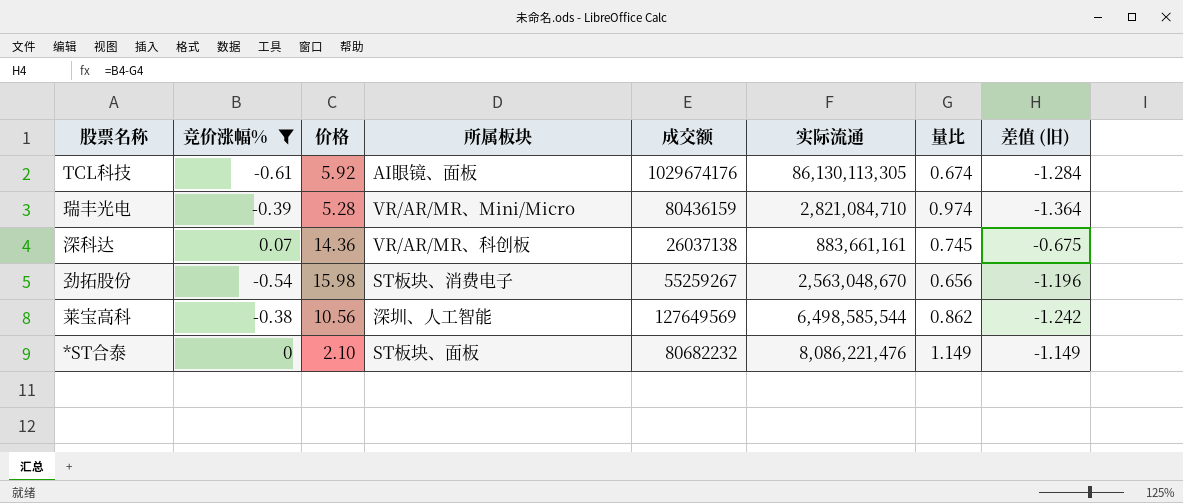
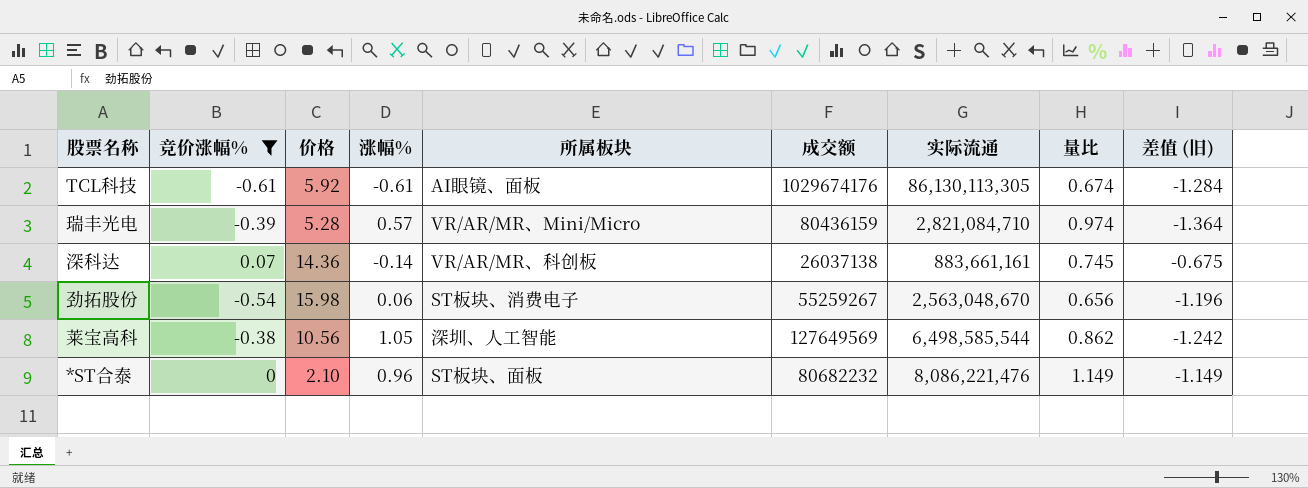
column 涨幅% | position: none -> 4

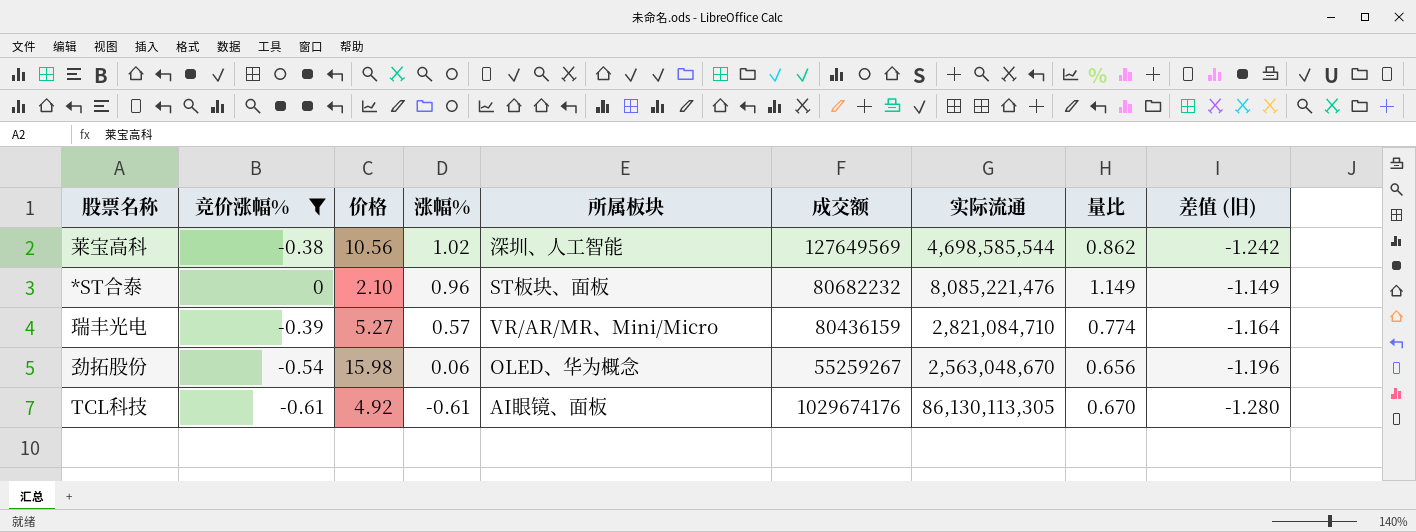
row order: none -> 涨幅% descending
row 深科达: 0.07 | 14.36 | -0.14 | VR/AR/MR、科创板 | 26037138 | 883,661,161 | 0.745 | -0.675 -> none
莱宝高科 | 涨幅%: 1.05 -> 1.02
莱宝高科 | 实际流通: 6,498,585,544 -> 4,698,585,544
*ST合泰 | 实际流通: 8,086,221,476 -> 8,085,221,476
瑞丰光电 | 价格: 5.28 -> 5.27
瑞丰光电 | 量比: 0.974 -> 0.774
瑞丰光电 | 差值 (旧): -1.364 -> -1.164
劲拓股份 | 所属板块: ST板块、消费电子 -> OLED、华为概念
TCL科技 | 价格: 5.92 -> 4.92
TCL科技 | 量比: 0.674 -> 0.670
TCL科技 | 差值 (旧): -1.284 -> -1.280

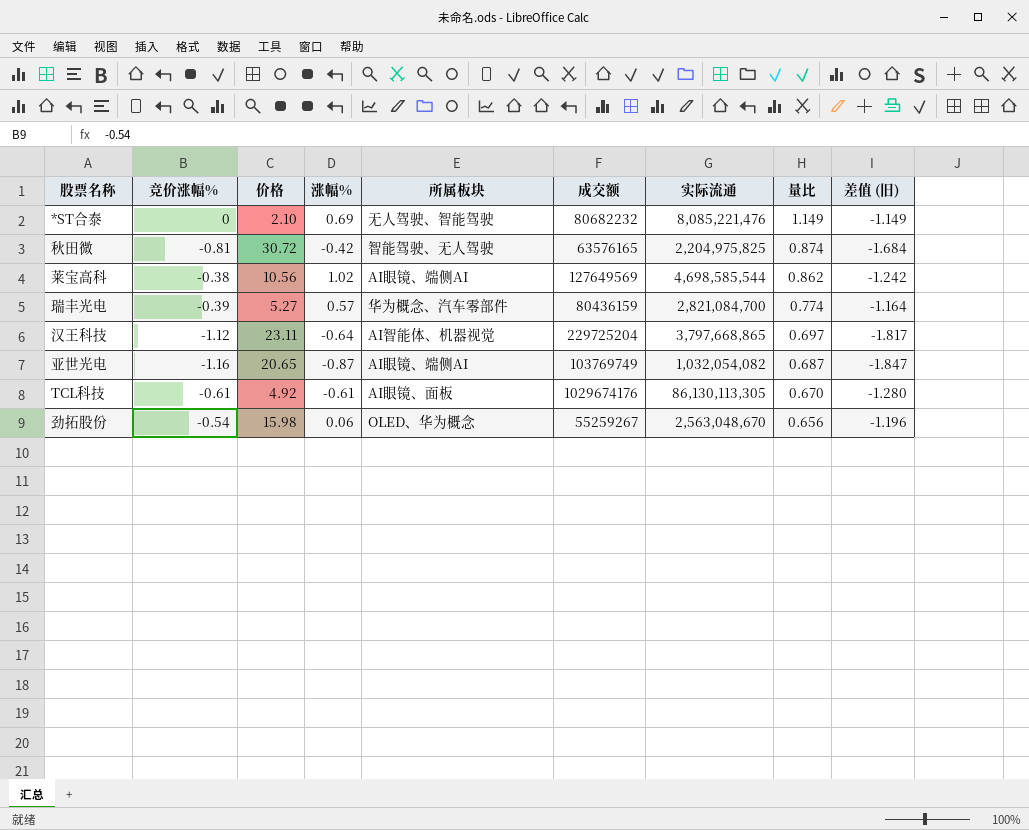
filter: 竞价涨幅% >= -0.61 -> none
row order: 涨幅% descending -> 量比 descending
*ST合泰 | 涨幅%: 0.96 -> 0.69
*ST合泰 | 所属板块: ST板块、面板 -> 无人驾驶、智能驾驶
莱宝高科 | 所属板块: 深圳、人工智能 -> AI眼镜、端侧AI
瑞丰光电 | 所属板块: VR/AR/MR、Mini/Micro -> 华为概念、汽车零部件
瑞丰光电 | 实际流通: 2,821,084,710 -> 2,821,084,700

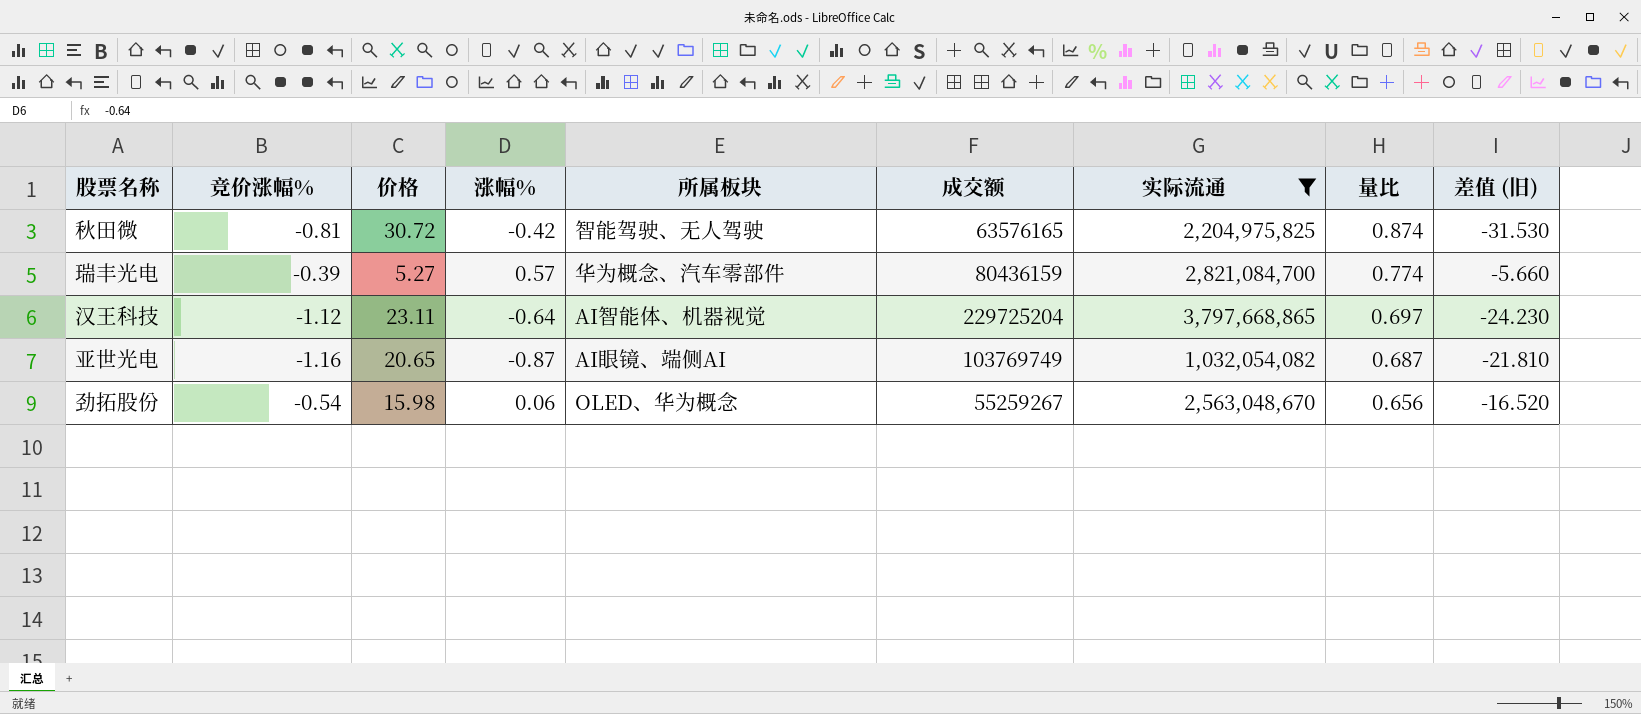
filter: none -> 实际流通 <= 3,797,668,865
column 差值 (旧) | formula: [竞价涨幅%] - [量比] -> [竞价涨幅%] - [价格]

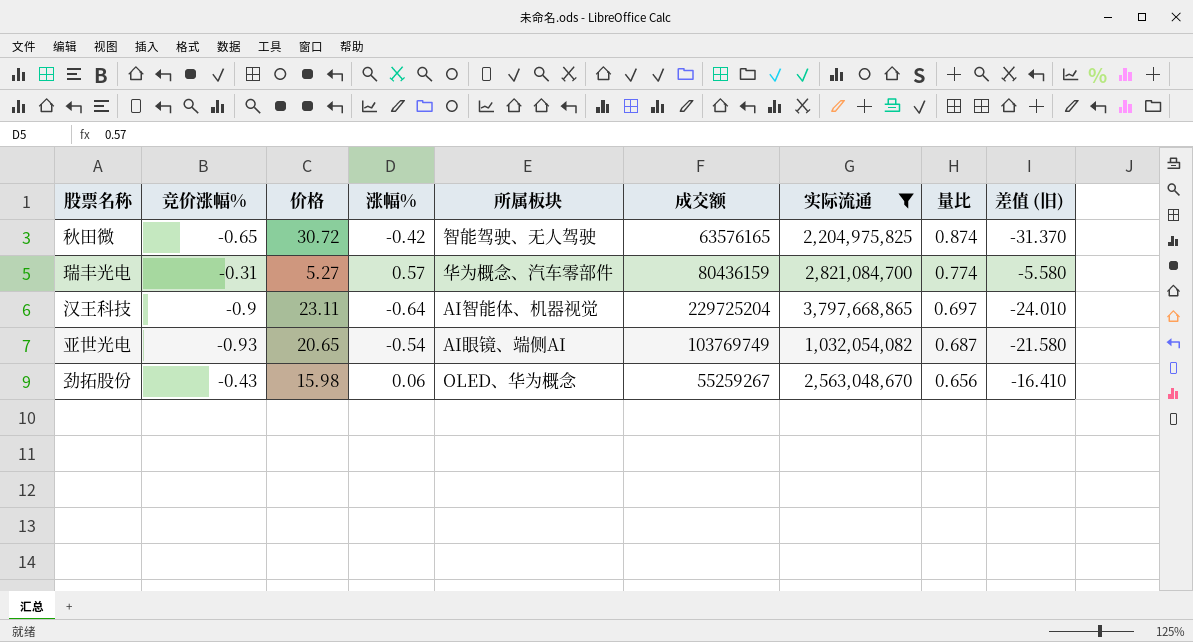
秋田微 | 竞价涨幅%: -0.81 -> -0.65
秋田微 | 差值 (旧): -31.530 -> -31.370
瑞丰光电 | 竞价涨幅%: -0.39 -> -0.31
瑞丰光电 | 差值 (旧): -5.660 -> -5.580
汉王科技 | 竞价涨幅%: -1.12 -> -0.9
汉王科技 | 差值 (旧): -24.230 -> -24.010
亚世光电 | 竞价涨幅%: -1.16 -> -0.93
亚世光电 | 涨幅%: -0.87 -> -0.54
亚世光电 | 差值 (旧): -21.810 -> -21.580
劲拓股份 | 竞价涨幅%: -0.54 -> -0.43
劲拓股份 | 差值 (旧): -16.520 -> -16.410

